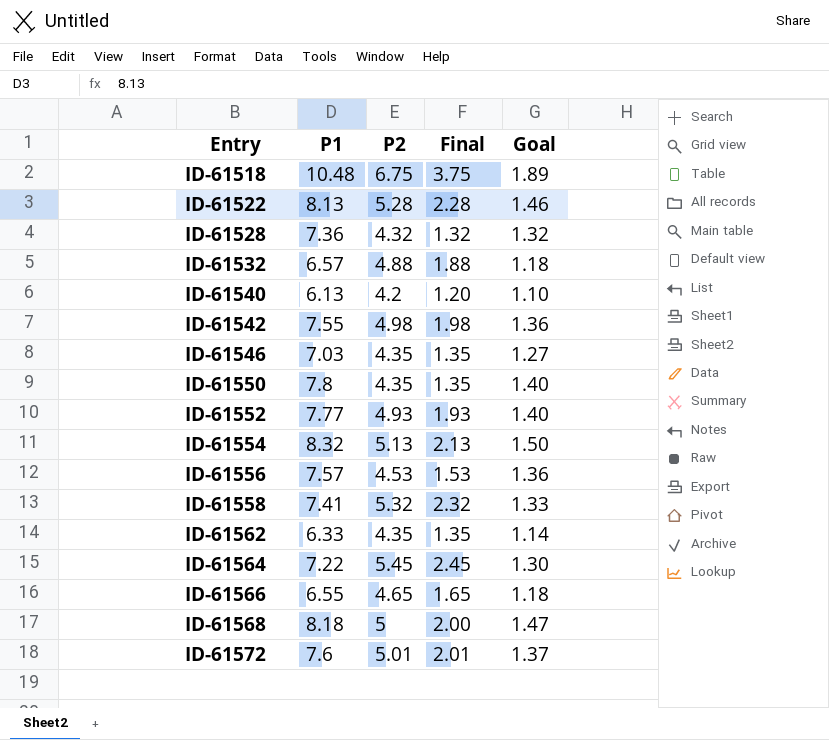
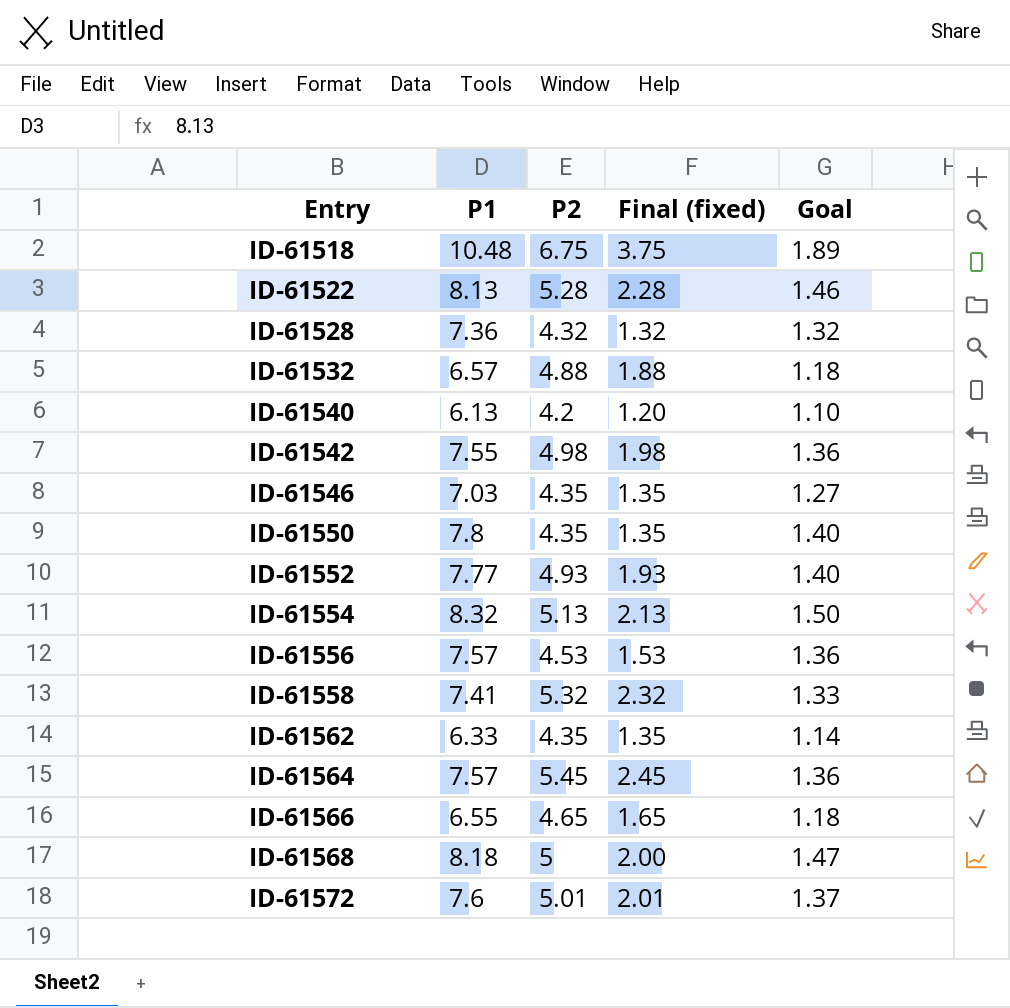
column name: Final -> Final (fixed)
ID-61564 | P1: 7.22 -> 7.57
ID-61564 | Goal: 1.30 -> 1.36

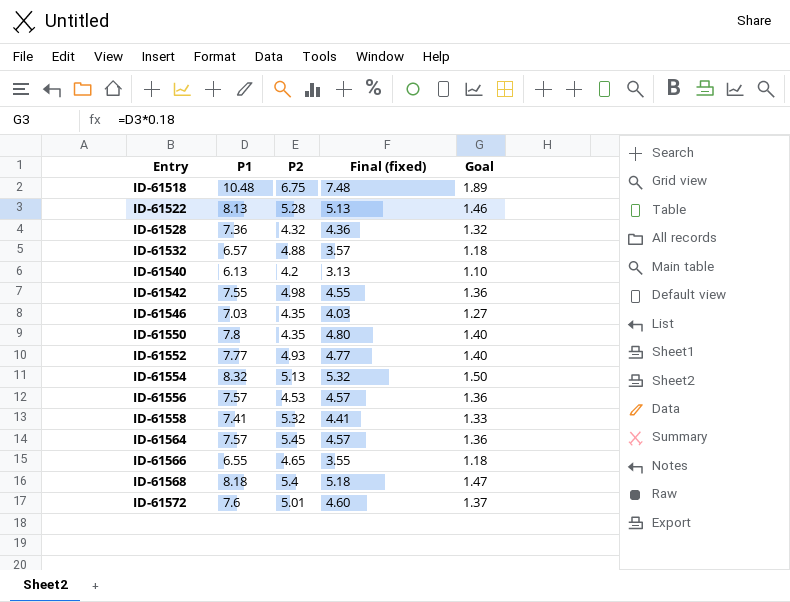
column Final (fixed) | formula: [P2] - 3 -> [P1] - 3
row ID-61562: 6.33 | 4.35 | 1.35 | 1.14 -> none
ID-61568 | P2: 5 -> 5.4

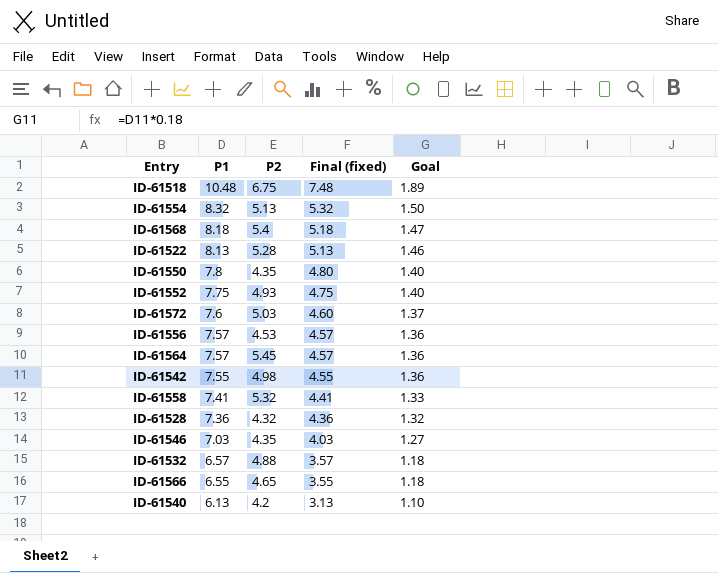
row order: Entry ascending -> P1 descending
ID-61552 | P1: 7.77 -> 7.75
ID-61552 | Final (fixed): 4.77 -> 4.75
ID-61572 | P2: 5.01 -> 5.03

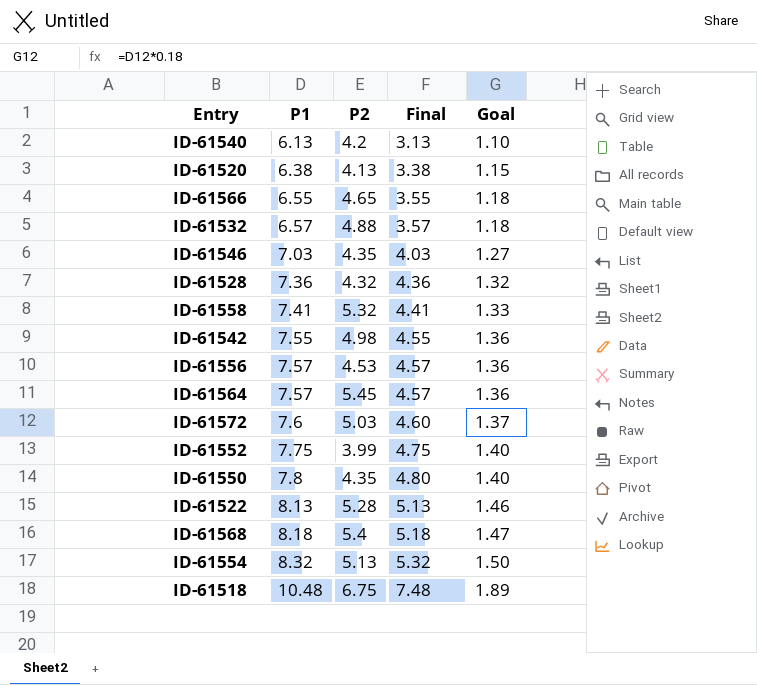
row order: P1 descending -> P1 ascending
column name: Final (fixed) -> Final
row ID-61520: none -> 6.38 | 4.13 | 3.38 | 1.15
ID-61552 | P2: 4.93 -> 3.99

